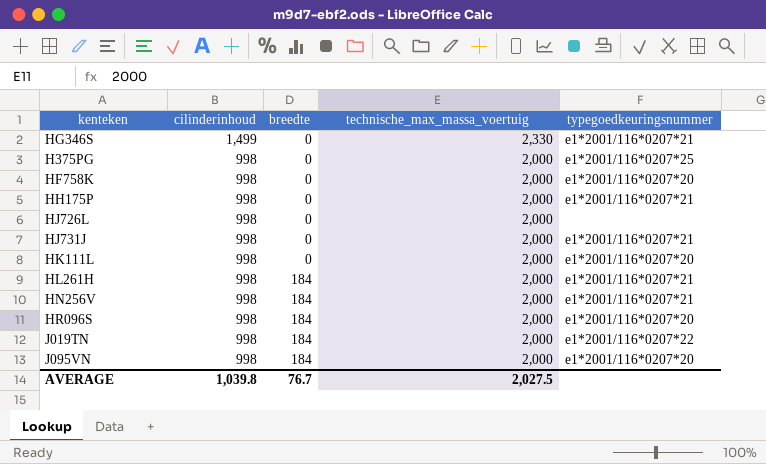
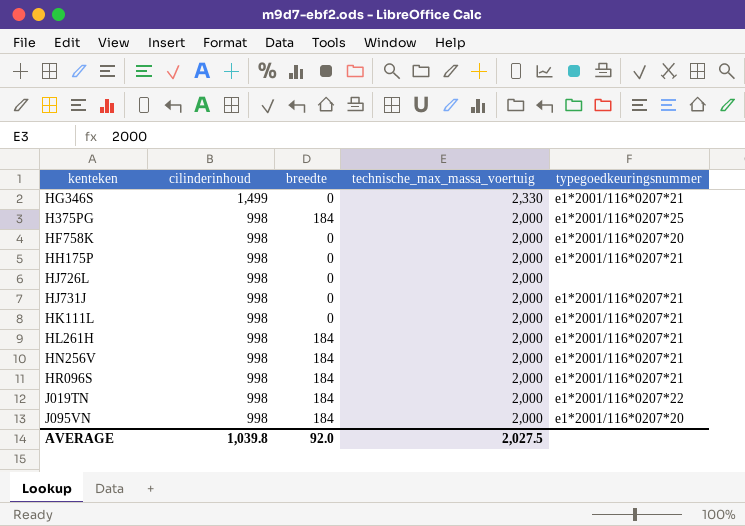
H375PG | breedte: 0 -> 184
HK111L | typegoedkeuringsnummer: e1*2001/116*0207*20 -> e1*2001/116*0207*21
HR096S | typegoedkeuringsnummer: e1*2001/116*0207*20 -> e1*2001/116*0207*21
AVERAGE | breedte: 76.7 -> 92.0

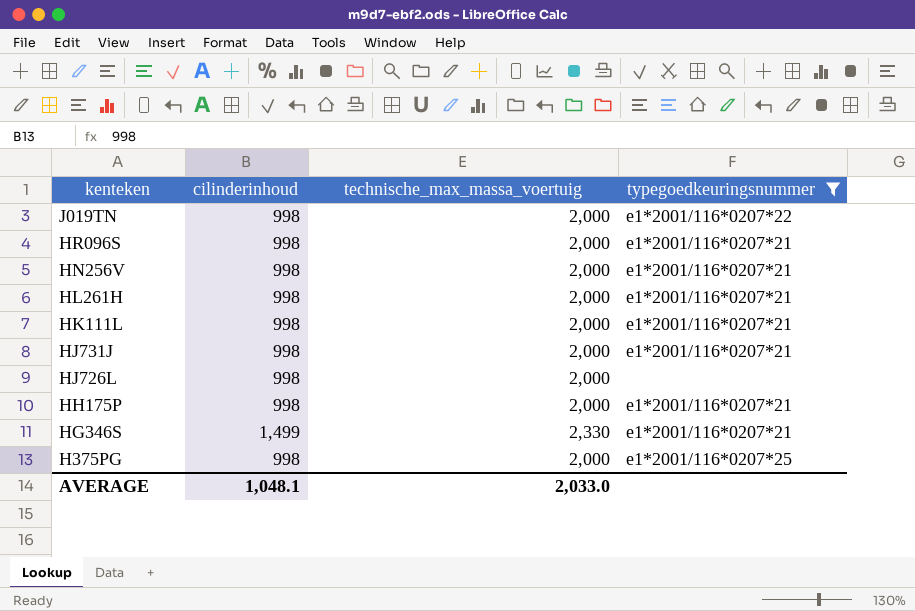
filter: none -> typegoedkeuringsnummer != e1*2001/116*0207*20
row order: cilinderinhoud descending -> kenteken descending
column breedte | position: 3 -> none
AVERAGE | cilinderinhoud: 1,039.8 -> 1,048.1
AVERAGE | technische_max_massa_voertuig: 2,027.5 -> 2,033.0

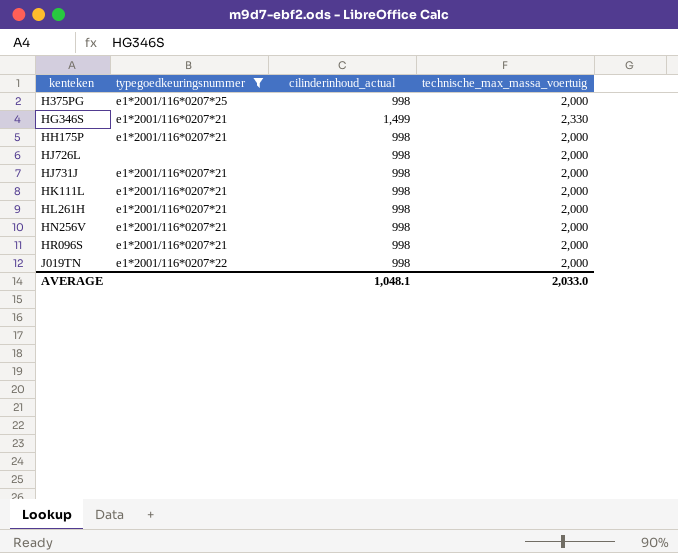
row order: kenteken descending -> kenteken ascending
column typegoedkeuringsnummer | position: 4 -> 2
column name: cilinderinhoud -> cilinderinhoud_actual

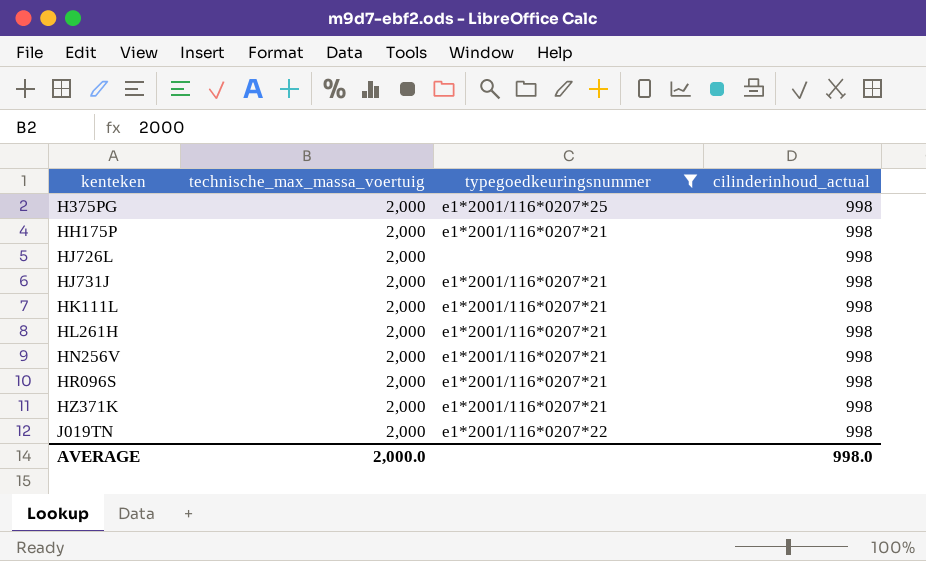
column technische_max_massa_voertuig | position: 4 -> 2
row HG346S: e1*2001/116*0207*21 | 1,499 | 2,330 -> none
row HZ371K: none -> 2,000 | e1*2001/116*0207*21 | 998
AVERAGE | technische_max_massa_voertuig: 2,033.0 -> 2,000.0
AVERAGE | cilinderinhoud_actual: 1,048.1 -> 998.0

